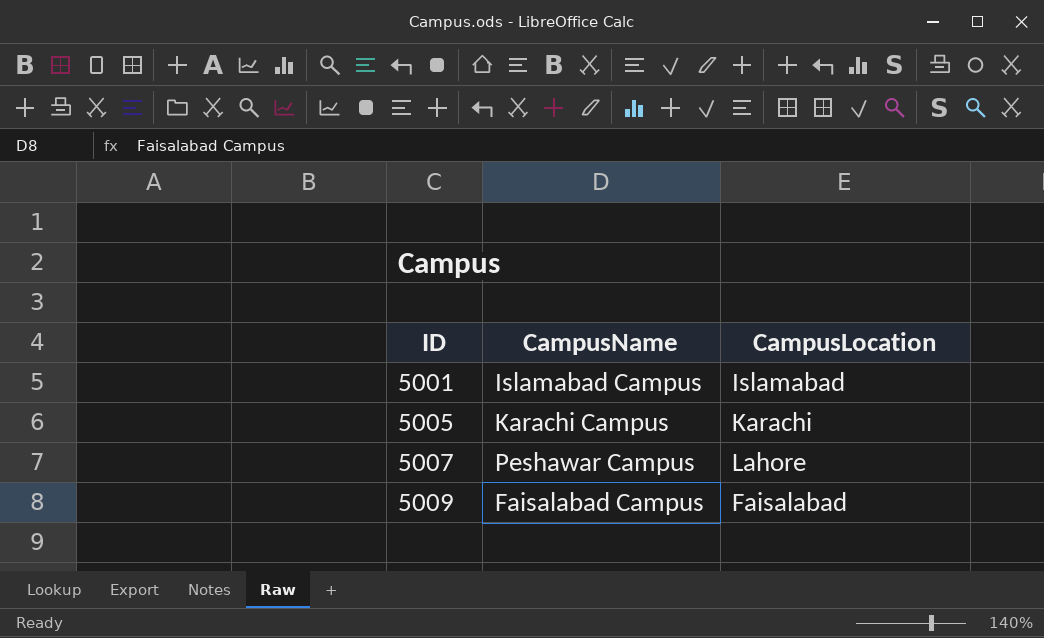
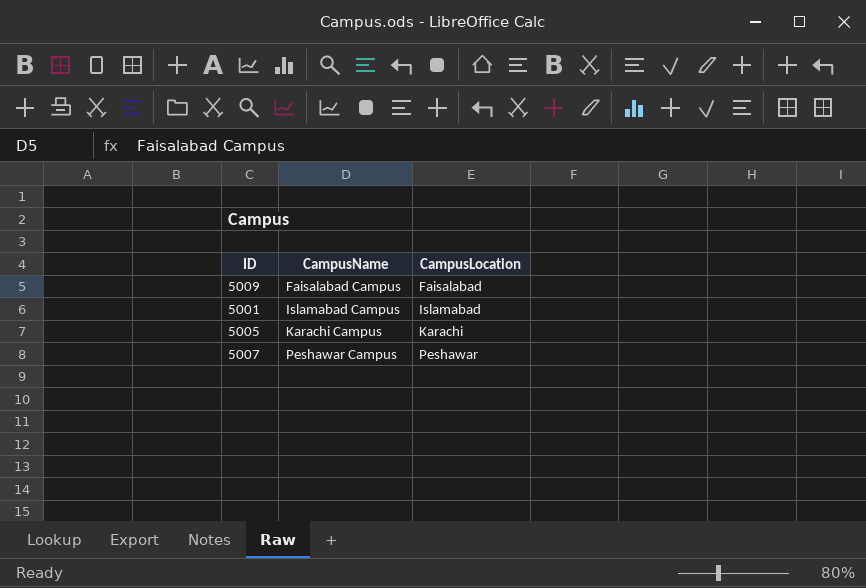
row order: ID ascending -> CampusName ascending
5007 | CampusLocation: Lahore -> Peshawar

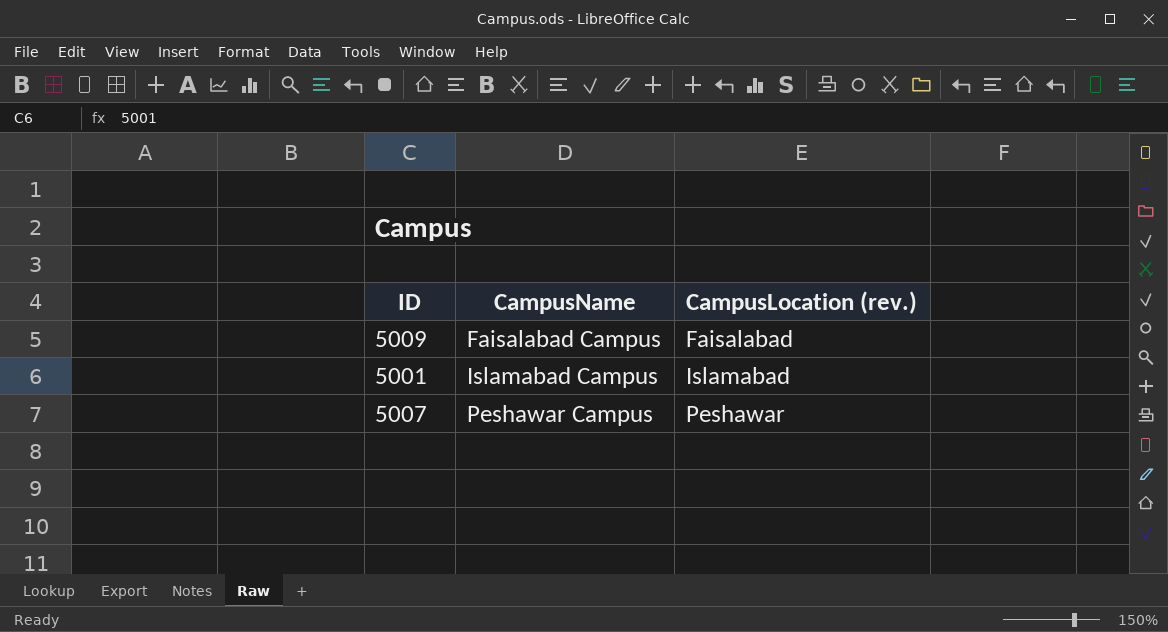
column name: CampusLocation -> CampusLocation (rev.)
row 5005: Karachi Campus | Karachi -> none

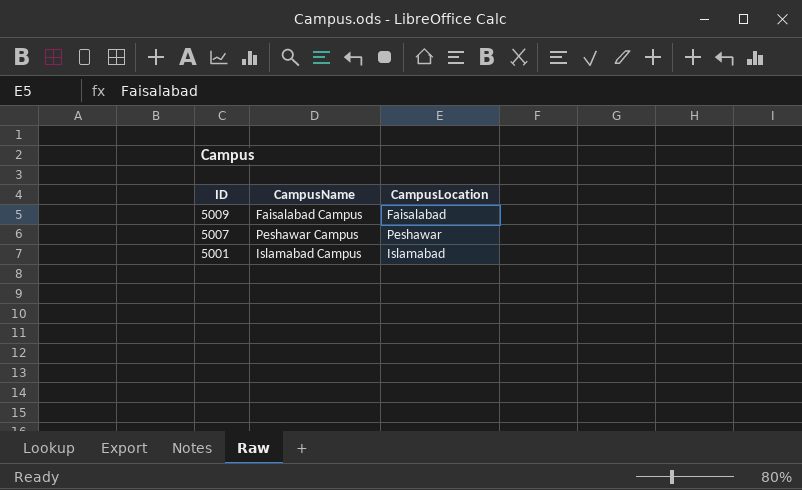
row order: CampusName ascending -> ID descending
column name: CampusLocation (rev.) -> CampusLocation

